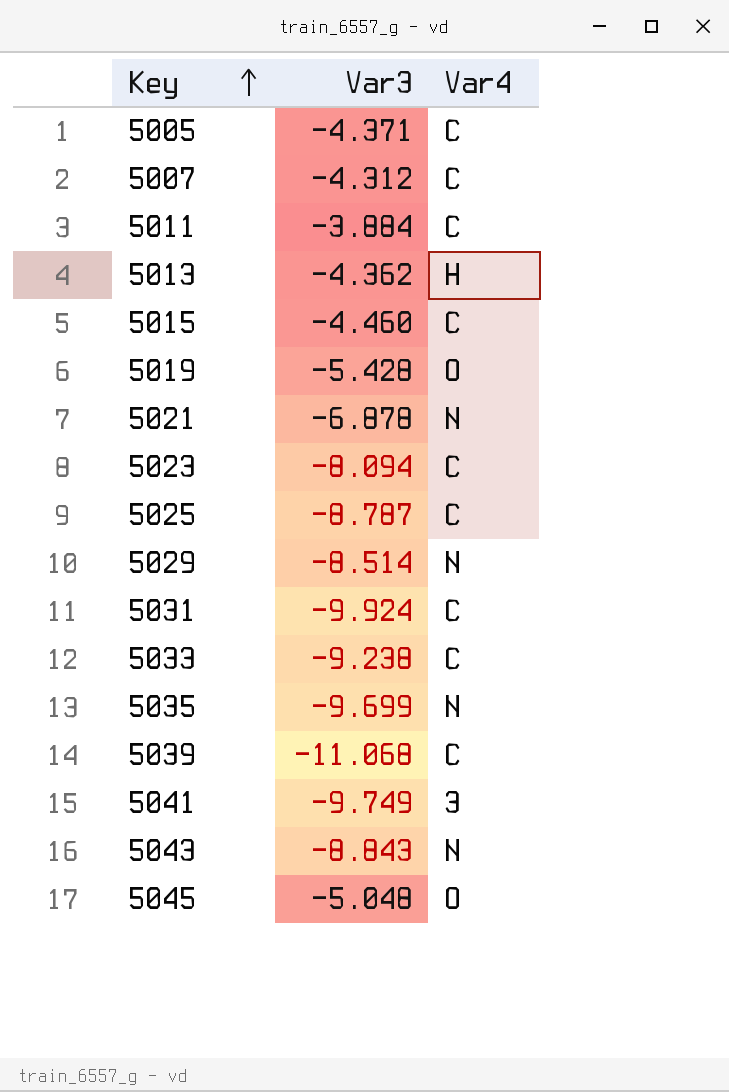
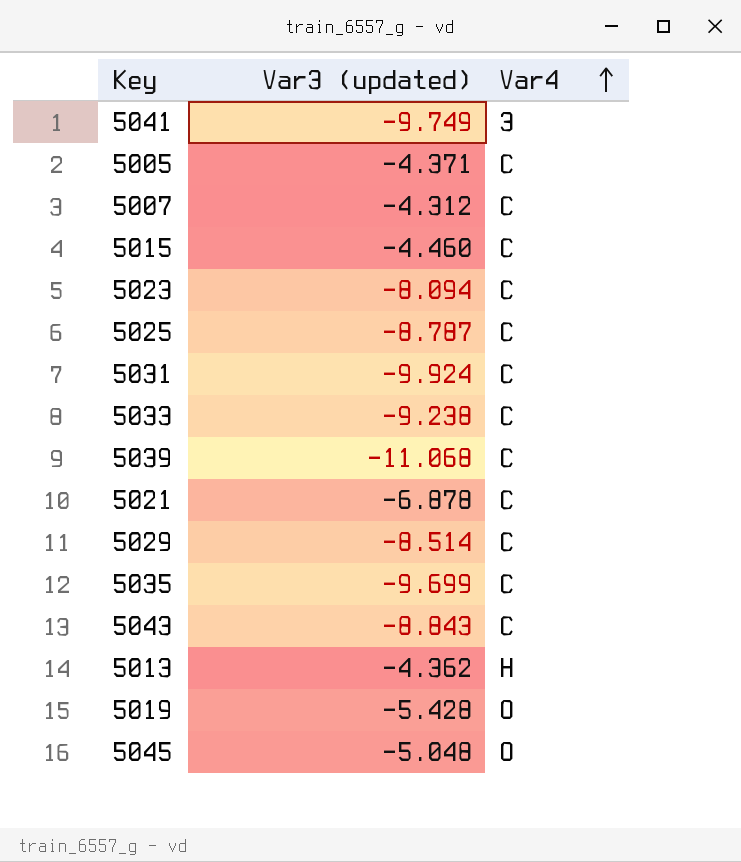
row order: Key ascending -> Var4 ascending
column name: Var3 -> Var3 (updated)
row 5011: -3.884 | C -> none
5021 | Var4: N -> C
5029 | Var4: N -> C
5035 | Var4: N -> C
5043 | Var4: N -> C

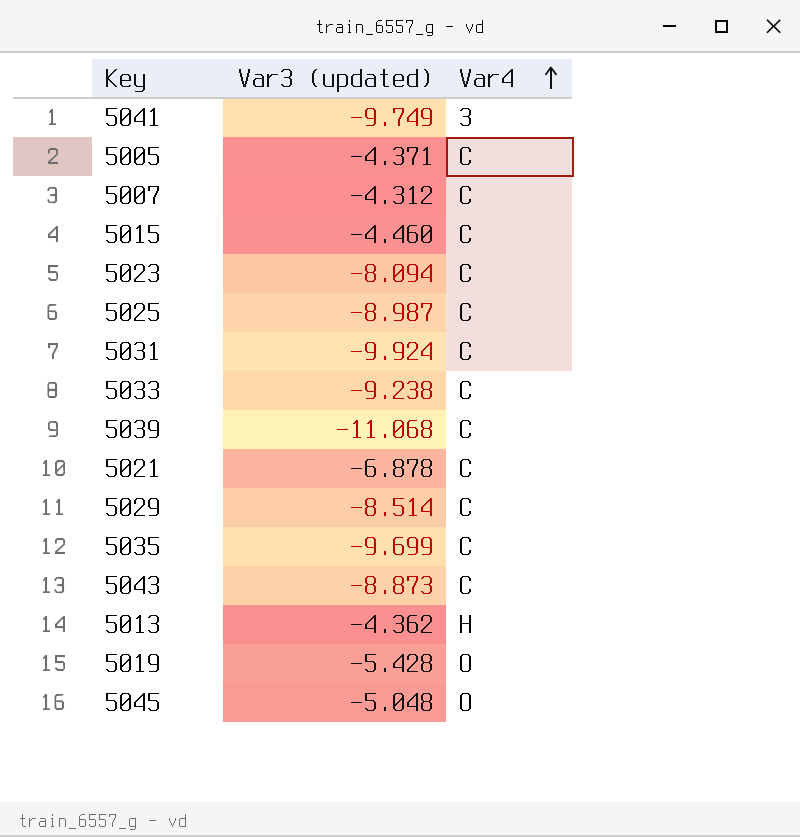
5025 | Var3 (updated): -8.787 -> -8.987
5043 | Var3 (updated): -8.843 -> -8.873

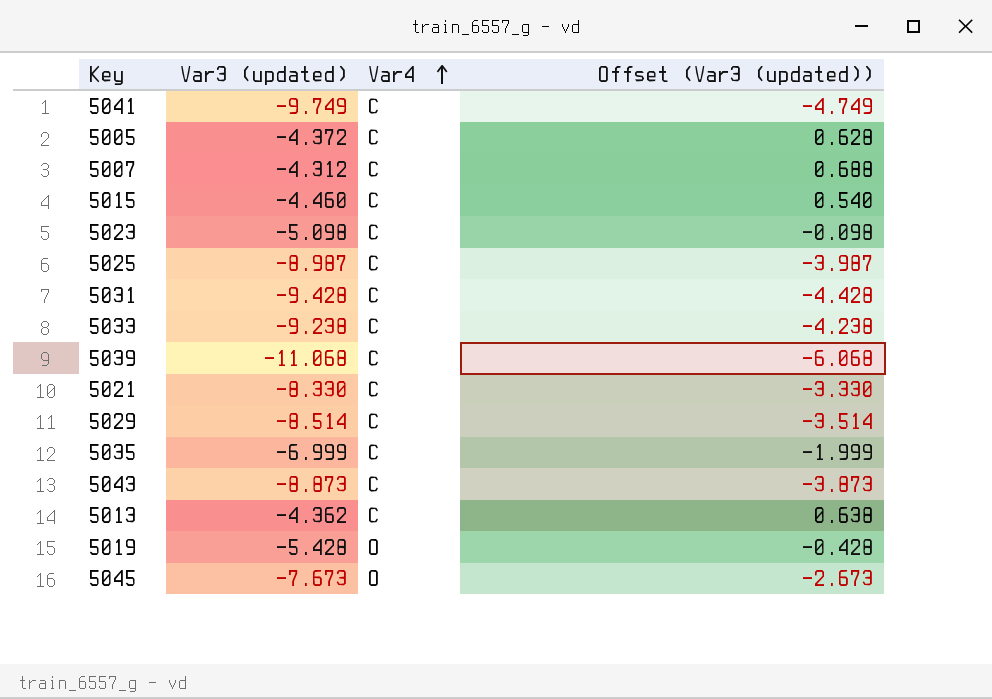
column Offset (Var3 (updated)) | formula: none -> [Var3 (updated)] + 5
5041 | Var4: 3 -> C
5005 | Var3 (updated): -4.371 -> -4.372
5023 | Var3 (updated): -8.094 -> -5.098
5031 | Var3 (updated): -9.924 -> -9.428
5021 | Var3 (updated): -6.878 -> -8.330
5035 | Var3 (updated): -9.699 -> -6.999
5013 | Var4: H -> C
5045 | Var3 (updated): -5.048 -> -7.673

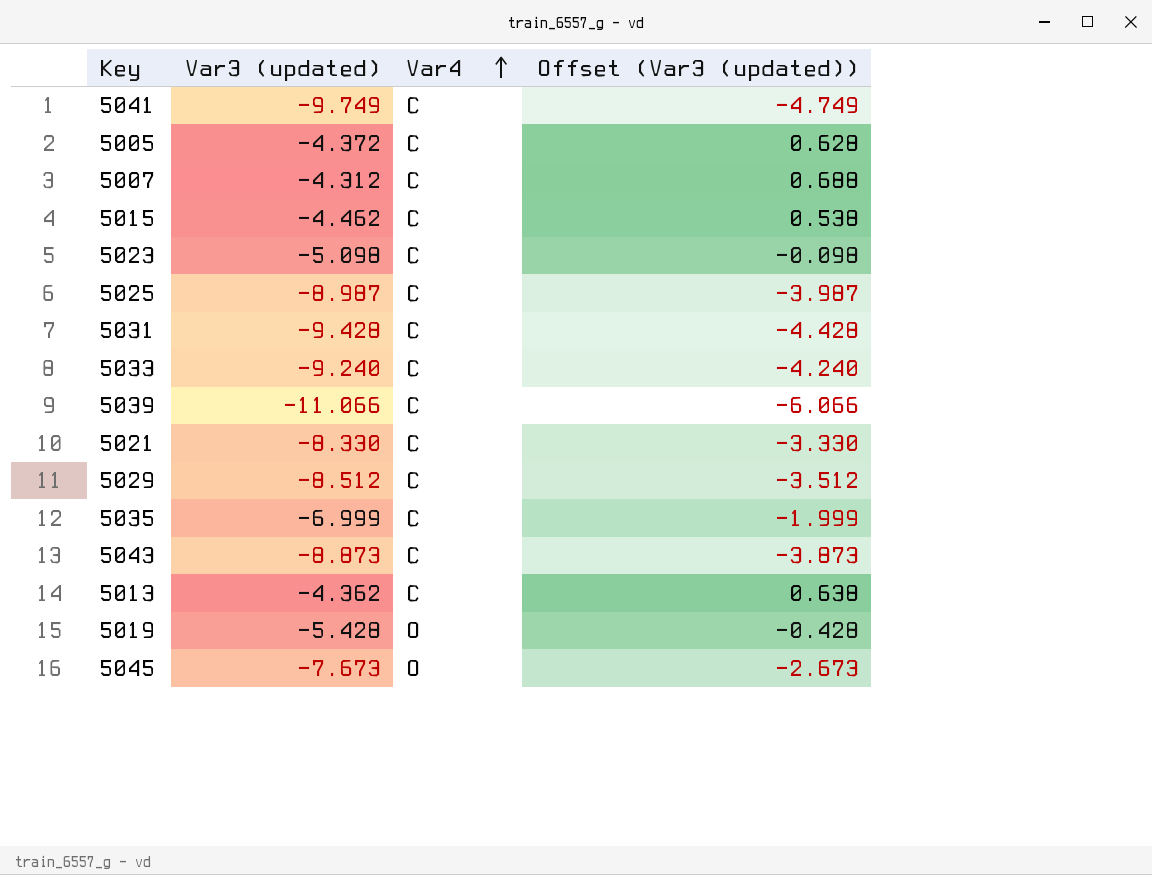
5015 | Var3 (updated): -4.460 -> -4.462
5015 | Offset (Var3 (updated)): 0.540 -> 0.538
5033 | Var3 (updated): -9.238 -> -9.240
5033 | Offset (Var3 (updated)): -4.238 -> -4.240
5039 | Var3 (updated): -11.068 -> -11.066
5039 | Offset (Var3 (updated)): -6.068 -> -6.066
5029 | Var3 (updated): -8.514 -> -8.512
5029 | Offset (Var3 (updated)): -3.514 -> -3.512

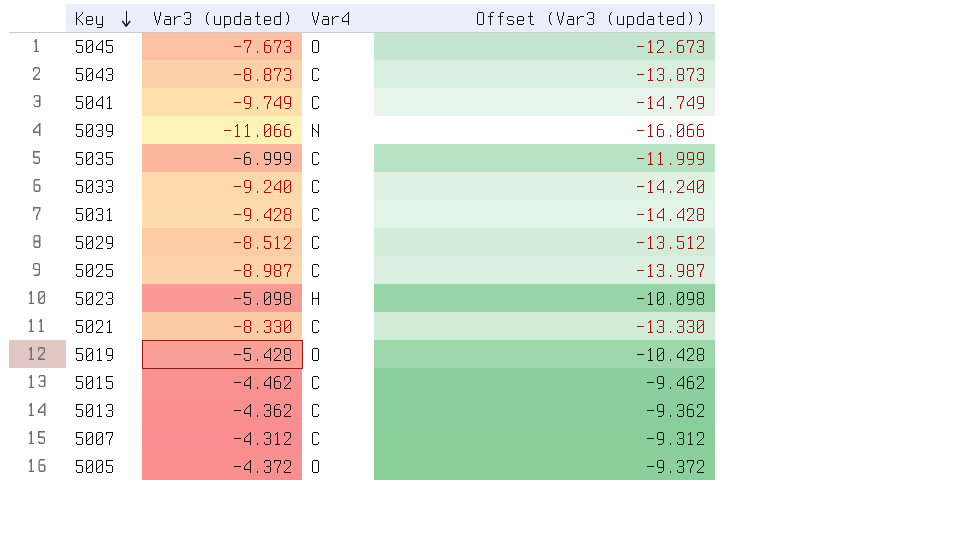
row order: Var4 ascending -> Key descending
column Offset (Var3 (updated)) | formula: [Var3 (updated)] + 5 -> [Var3 (updated)] - 5
5039 | Var4: C -> N
5023 | Var4: C -> H
5005 | Var4: C -> O

